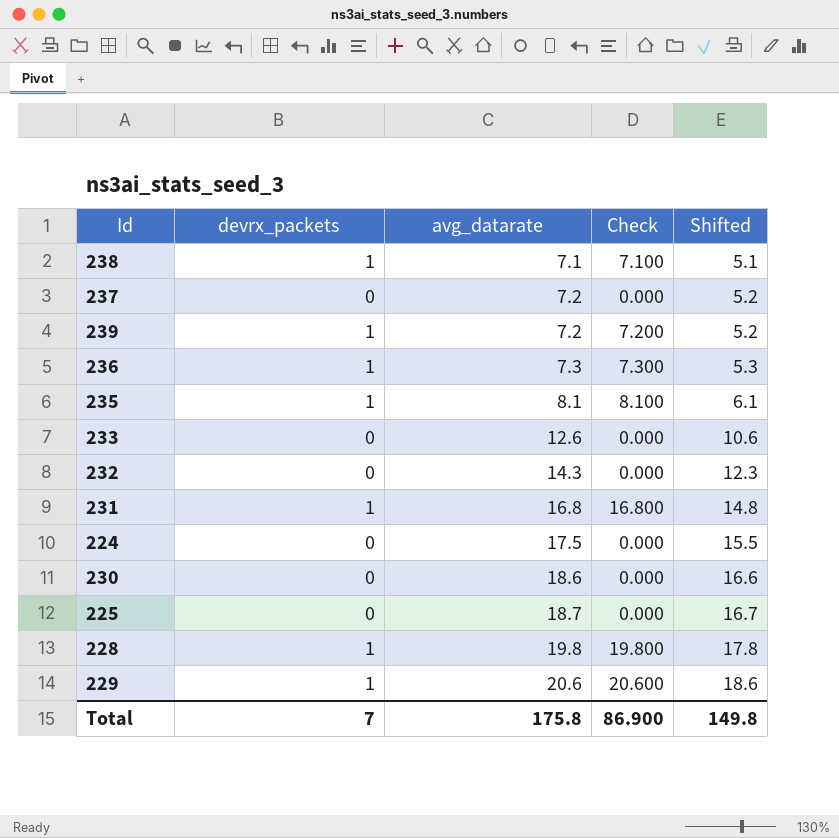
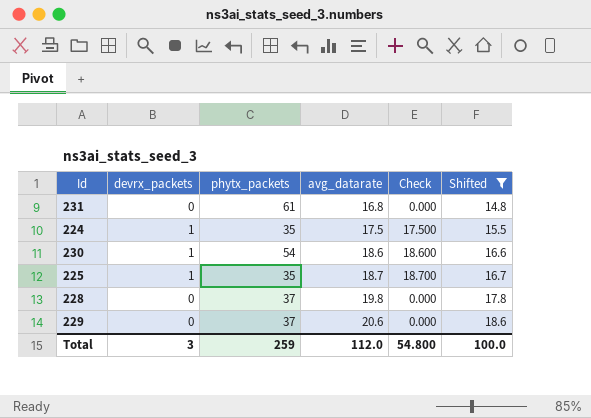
filter: none -> Shifted >= 14.8
column phytx_packets | position: none -> 3
231 | devrx_packets: 1 -> 0
231 | Check: 16.800 -> 0.000
224 | devrx_packets: 0 -> 1
224 | Check: 0.000 -> 17.500
230 | devrx_packets: 0 -> 1
230 | Check: 0.000 -> 18.600
225 | devrx_packets: 0 -> 1
225 | Check: 0.000 -> 18.700
228 | devrx_packets: 1 -> 0
228 | Check: 19.800 -> 0.000
229 | devrx_packets: 1 -> 0
229 | Check: 20.600 -> 0.000
Total | devrx_packets: 7 -> 3
Total | avg_datarate: 175.8 -> 112.0
Total | Check: 86.900 -> 54.800
Total | Shifted: 149.8 -> 100.0

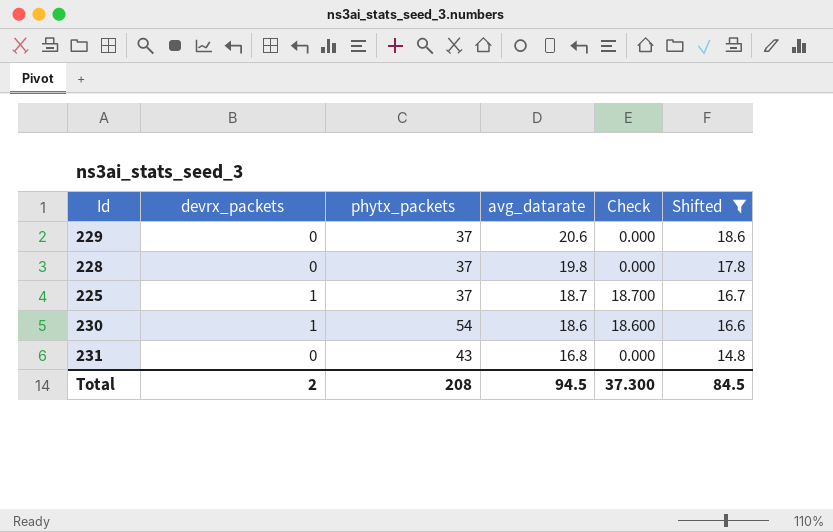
row order: avg_datarate ascending -> avg_datarate descending
row 224: 1 | 35 | 17.5 | 17.500 | 15.5 -> none
225 | phytx_packets: 35 -> 37
231 | phytx_packets: 61 -> 43
Total | devrx_packets: 3 -> 2
Total | phytx_packets: 259 -> 208
Total | avg_datarate: 112.0 -> 94.5
Total | Check: 54.800 -> 37.300
Total | Shifted: 100.0 -> 84.5

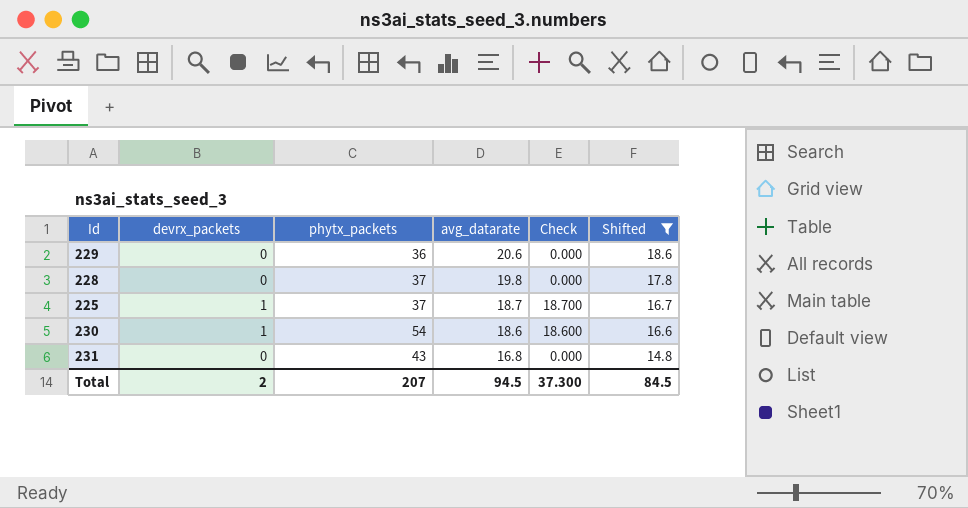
229 | phytx_packets: 37 -> 36
Total | phytx_packets: 208 -> 207

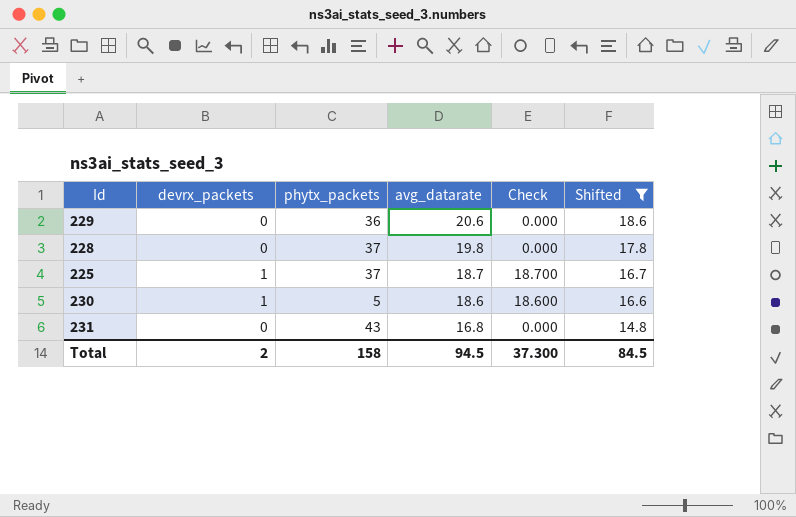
230 | phytx_packets: 54 -> 5
Total | phytx_packets: 207 -> 158

